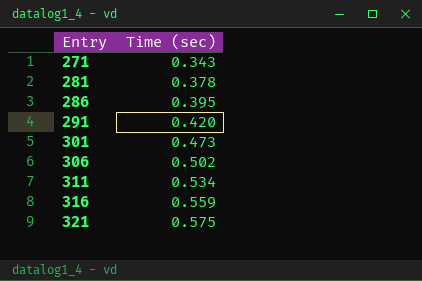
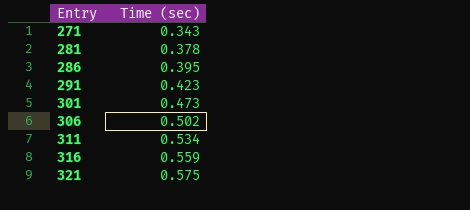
291 | Time (sec): 0.420 -> 0.423

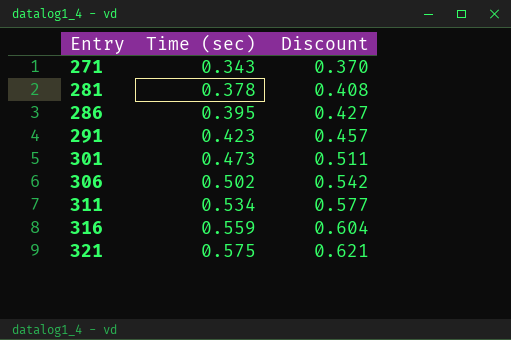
column Discount | formula: none -> [Time (sec)] * 1.08

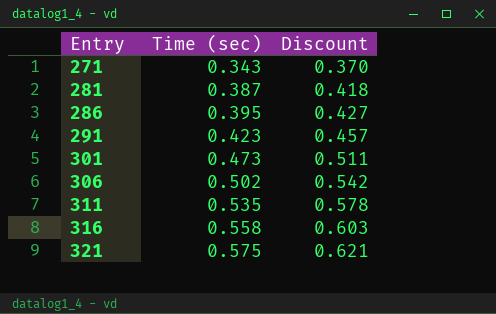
281 | Time (sec): 0.378 -> 0.387
281 | Discount: 0.408 -> 0.418
311 | Time (sec): 0.534 -> 0.535
311 | Discount: 0.577 -> 0.578
316 | Time (sec): 0.559 -> 0.558
316 | Discount: 0.604 -> 0.603

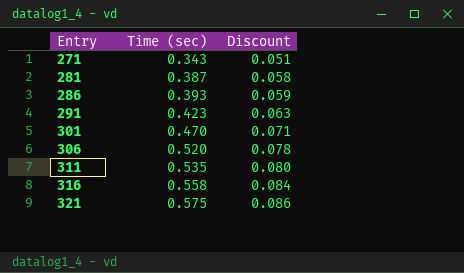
column Discount | formula: [Time (sec)] * 1.08 -> [Time (sec)] * 0.15
286 | Time (sec): 0.395 -> 0.393
301 | Time (sec): 0.473 -> 0.470
306 | Time (sec): 0.502 -> 0.520

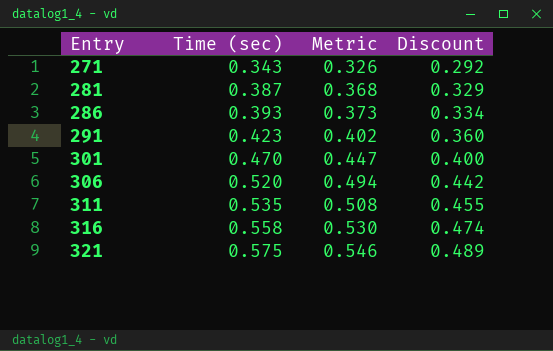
column Metric | formula: none -> [Time (sec)] * 0.95
column Discount | formula: [Time (sec)] * 0.15 -> [Time (sec)] * 0.85

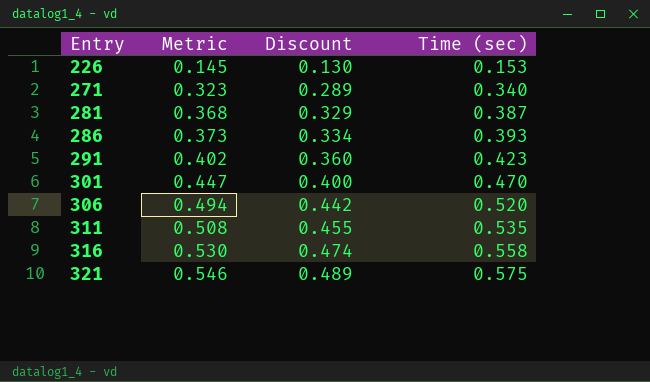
column Time (sec) | position: 2 -> 4
row 226: none -> 0.145 | 0.130 | 0.153
271 | Metric: 0.326 -> 0.323
271 | Discount: 0.292 -> 0.289
271 | Time (sec): 0.343 -> 0.340

